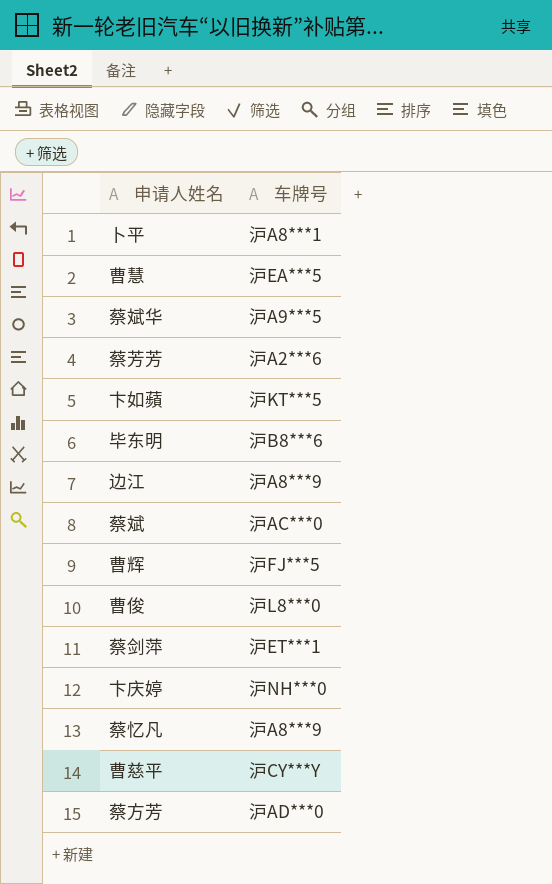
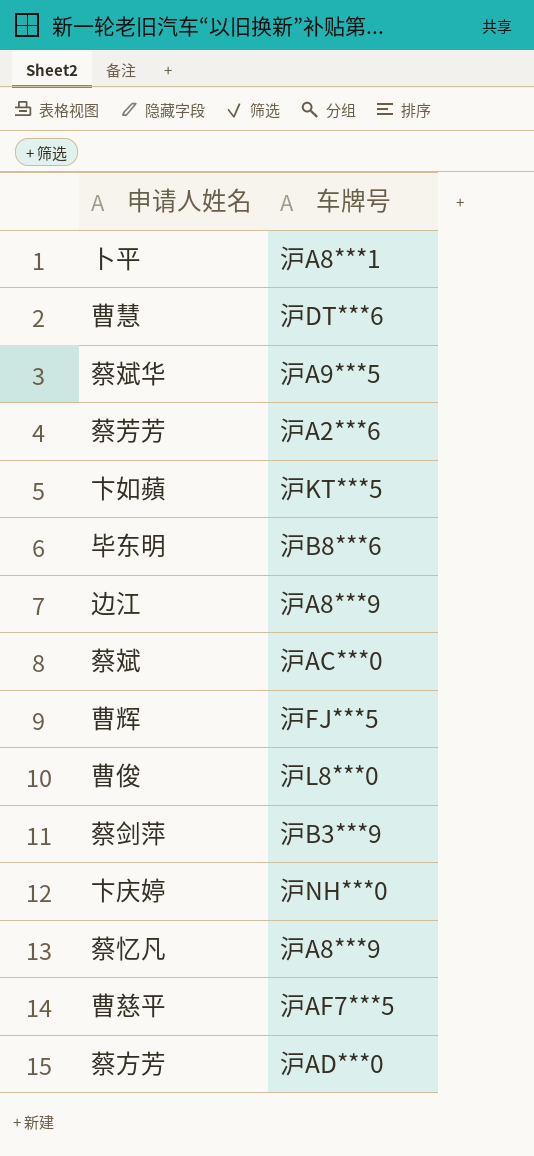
曹慧 | 车牌号: 沪EA***5 -> 沪DT***6
蔡剑萍 | 车牌号: 沪ET***1 -> 沪B3***9
曹慈平 | 车牌号: 沪CY***Y -> 沪AF7***5

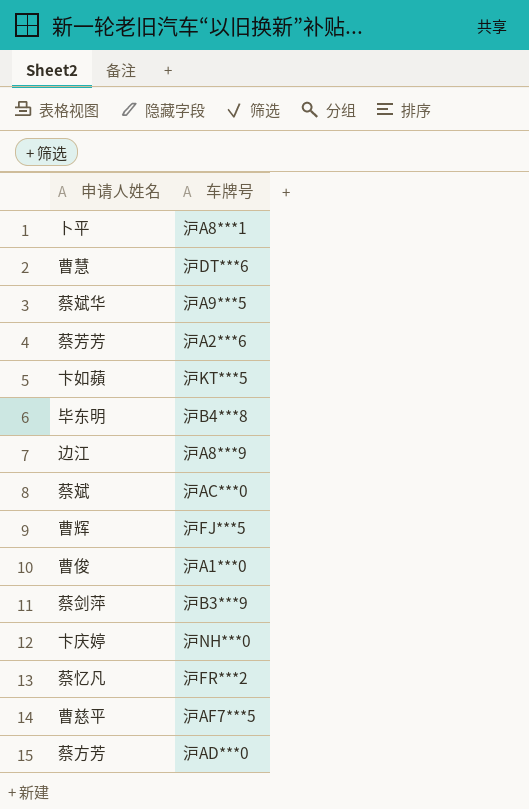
毕东明 | 车牌号: 沪B8***6 -> 沪B4***8
曹俊 | 车牌号: 沪L8***0 -> 沪A1***0
蔡忆凡 | 车牌号: 沪A8***9 -> 沪FR***2

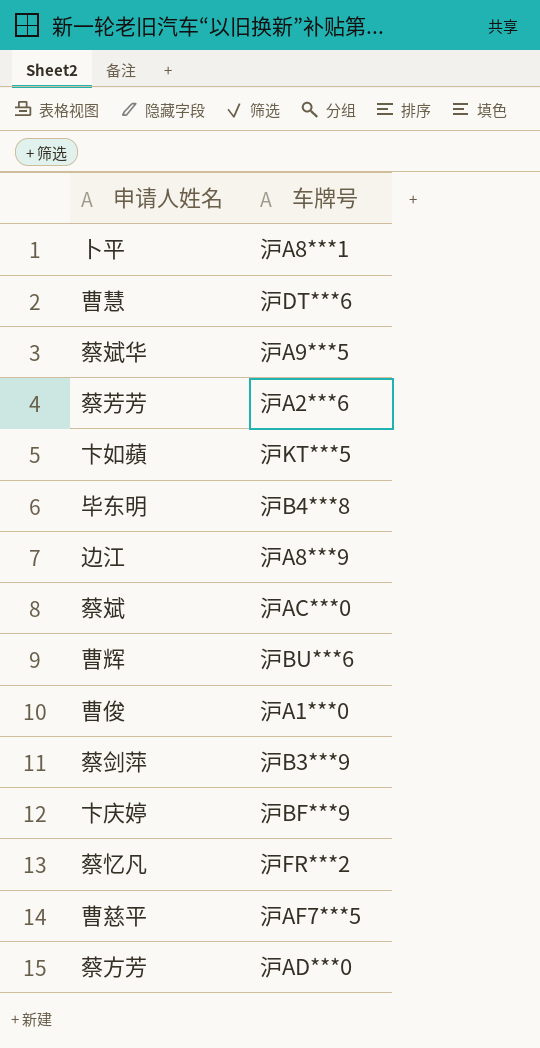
曹辉 | 车牌号: 沪FJ***5 -> 沪BU***6
卞庆婷 | 车牌号: 沪NH***0 -> 沪BF***9

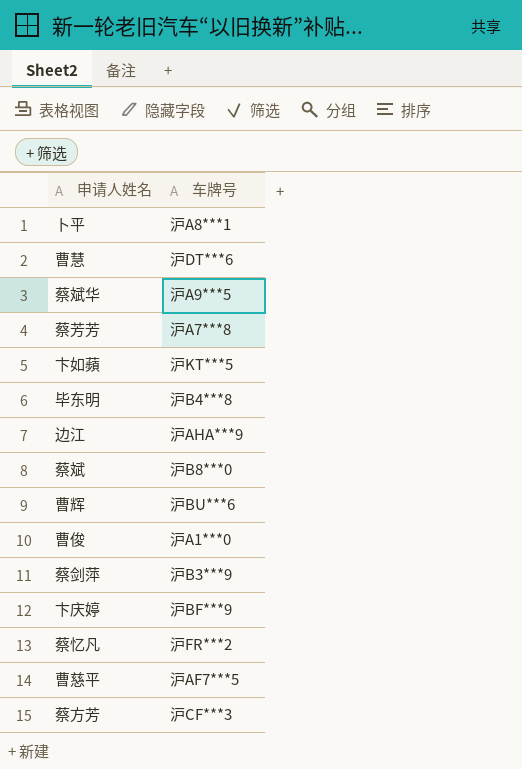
蔡芳芳 | 车牌号: 沪A2***6 -> 沪A7***8
边江 | 车牌号: 沪A8***9 -> 沪AHA***9
蔡斌 | 车牌号: 沪AC***0 -> 沪B8***0
蔡方芳 | 车牌号: 沪AD***0 -> 沪CF***3

